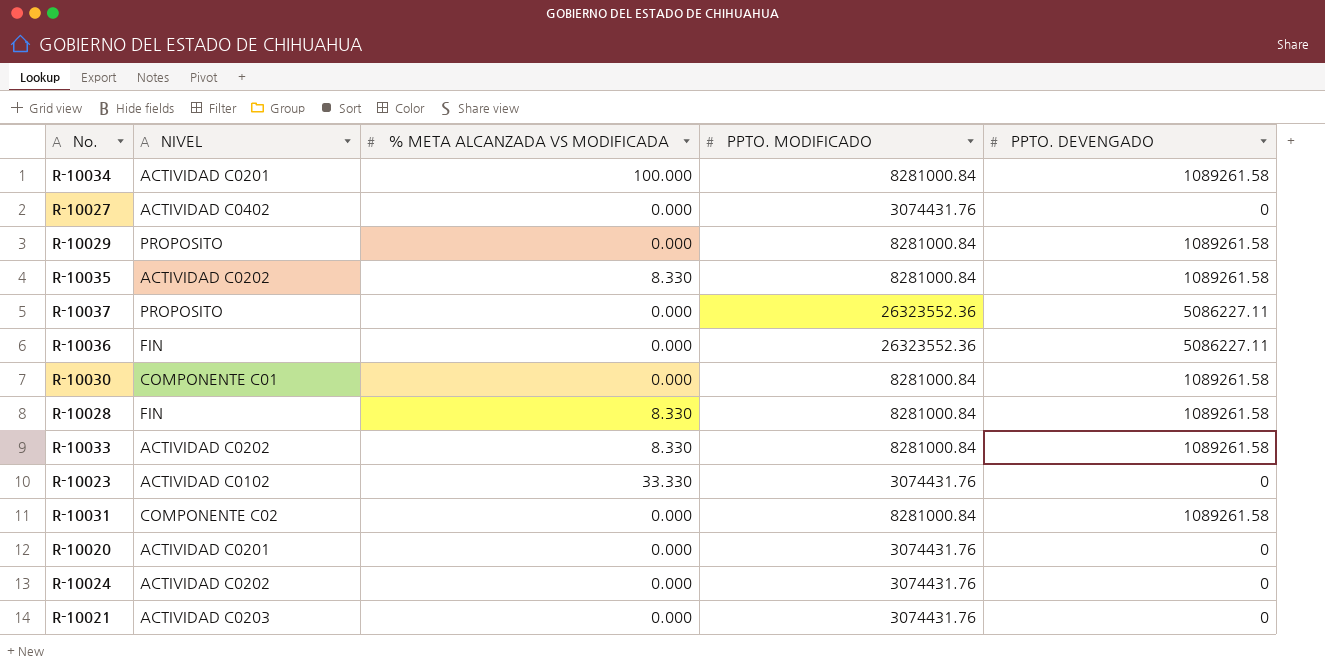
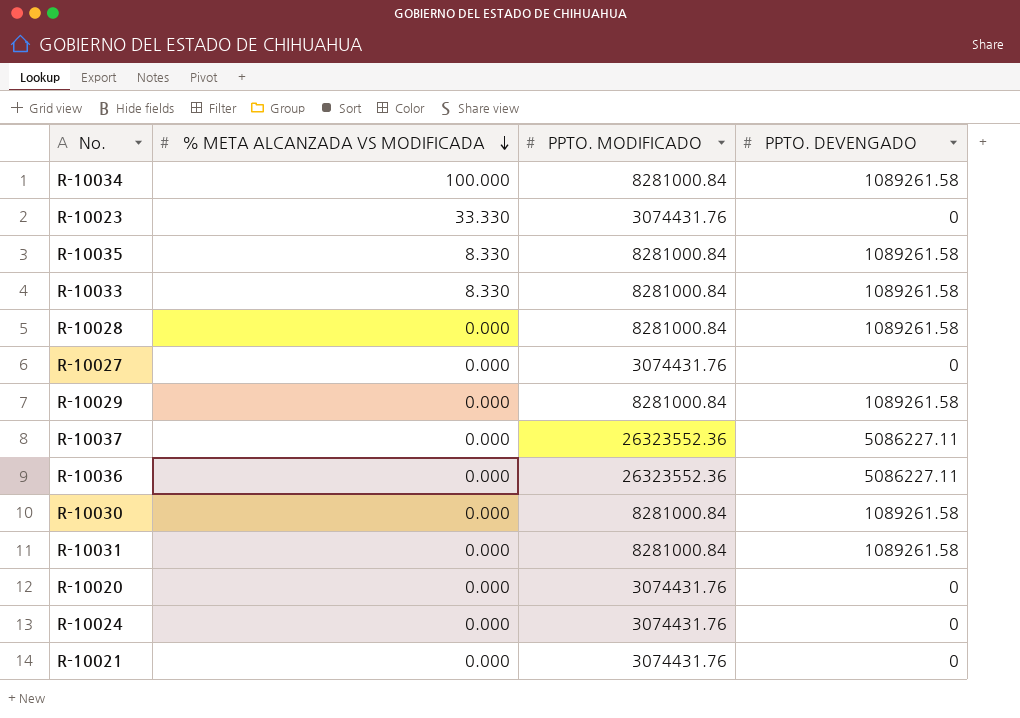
row order: none -> % META ALCANZADA VS MODIFICADA descending
column NIVEL | position: 2 -> none
R-10028 | % META ALCANZADA VS MODIFICADA: 8.330 -> 0.000

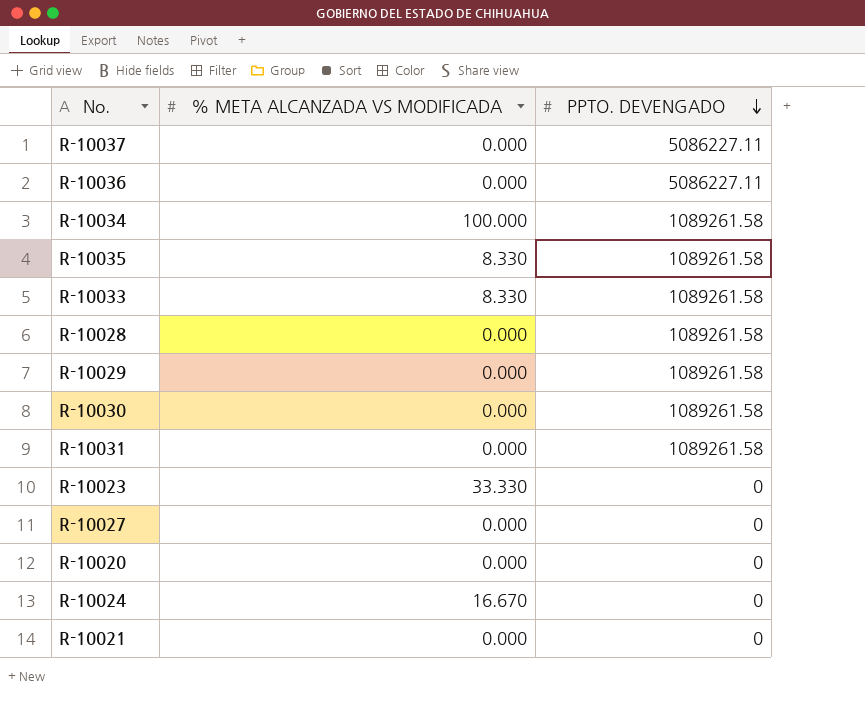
row order: % META ALCANZADA VS MODIFICADA descending -> PPTO. DEVENGADO descending
column PPTO. MODIFICADO | position: 3 -> none
R-10024 | % META ALCANZADA VS MODIFICADA: 0.000 -> 16.670

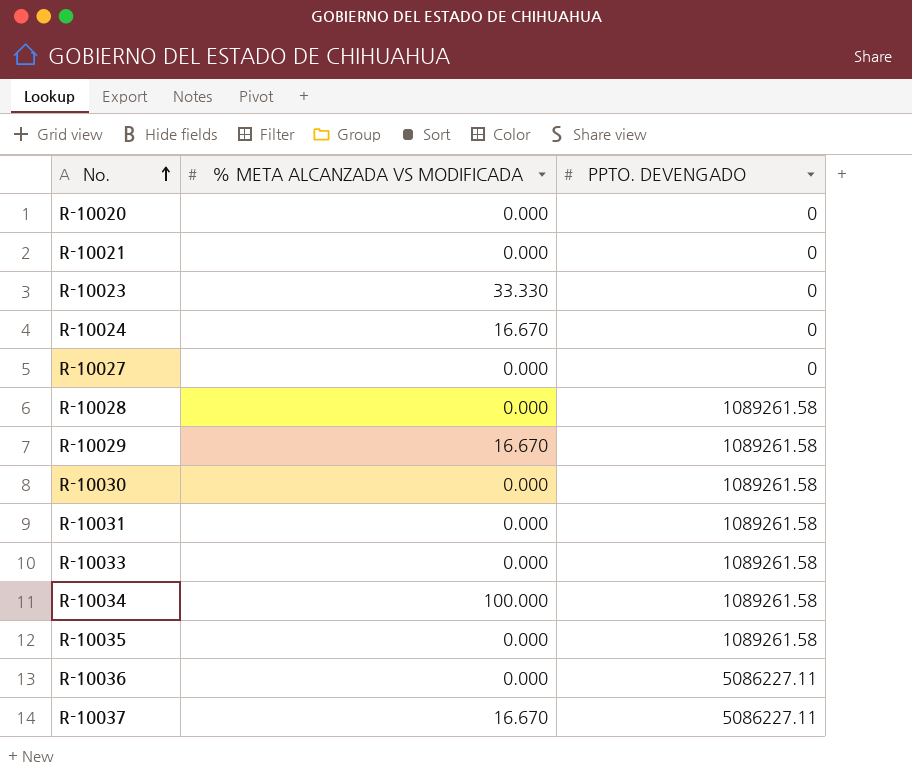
row order: PPTO. DEVENGADO descending -> No. ascending
R-10029 | % META ALCANZADA VS MODIFICADA: 0.000 -> 16.670
R-10033 | % META ALCANZADA VS MODIFICADA: 8.330 -> 0.000
R-10035 | % META ALCANZADA VS MODIFICADA: 8.330 -> 0.000
R-10037 | % META ALCANZADA VS MODIFICADA: 0.000 -> 16.670

